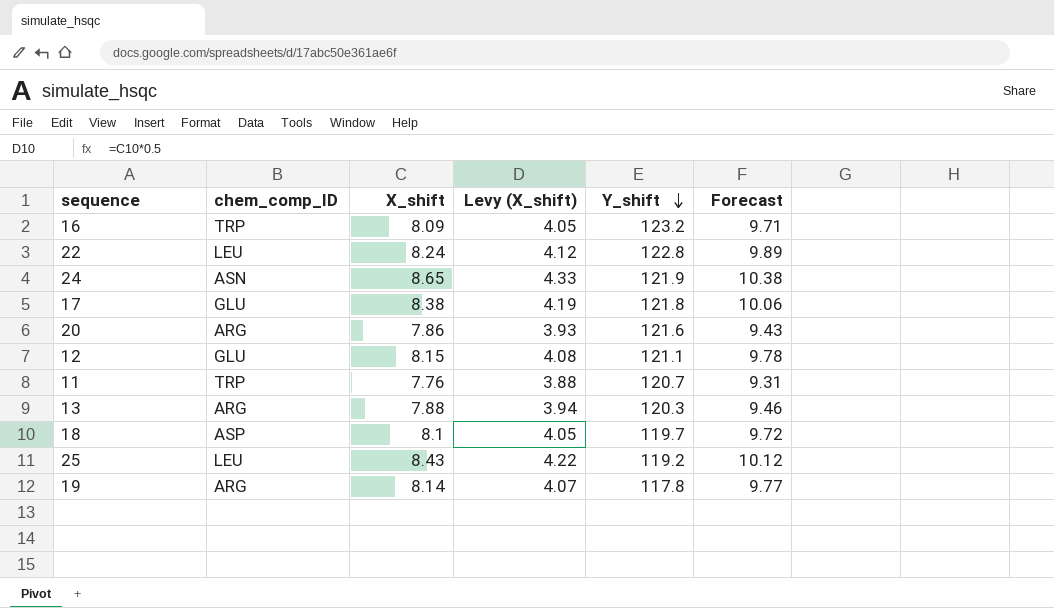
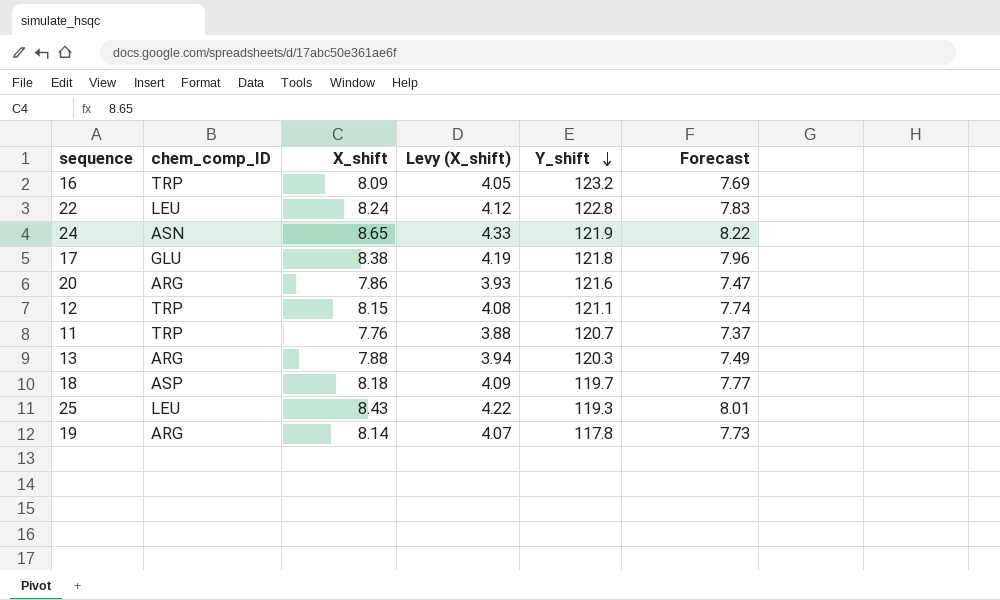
column Forecast | formula: [X_shift] * 1.2 -> [X_shift] * 0.95
12 | chem_comp_ID: GLU -> TRP
18 | X_shift: 8.1 -> 8.18
18 | Levy (X_shift): 4.05 -> 4.09
25 | Y_shift: 119.2 -> 119.3

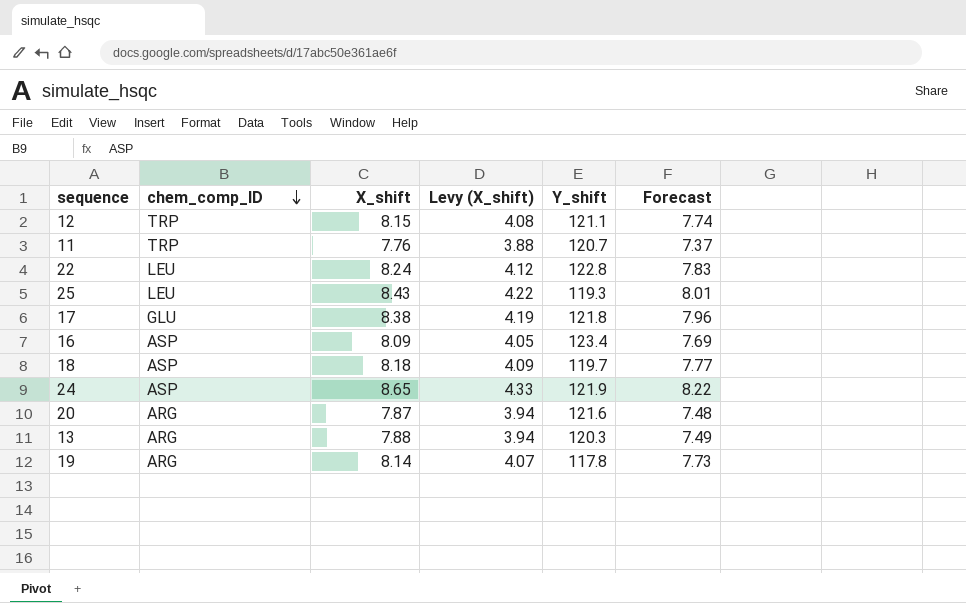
row order: Y_shift descending -> chem_comp_ID descending
16 | chem_comp_ID: TRP -> ASP
16 | Y_shift: 123.2 -> 123.4
24 | chem_comp_ID: ASN -> ASP
20 | X_shift: 7.86 -> 7.87
20 | Levy (X_shift): 3.93 -> 3.94
20 | Forecast: 7.47 -> 7.48

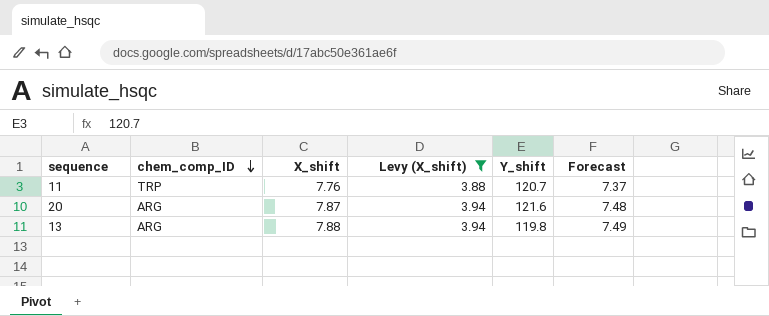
filter: none -> Levy (X_shift) <= 3.94
13 | Y_shift: 120.3 -> 119.8

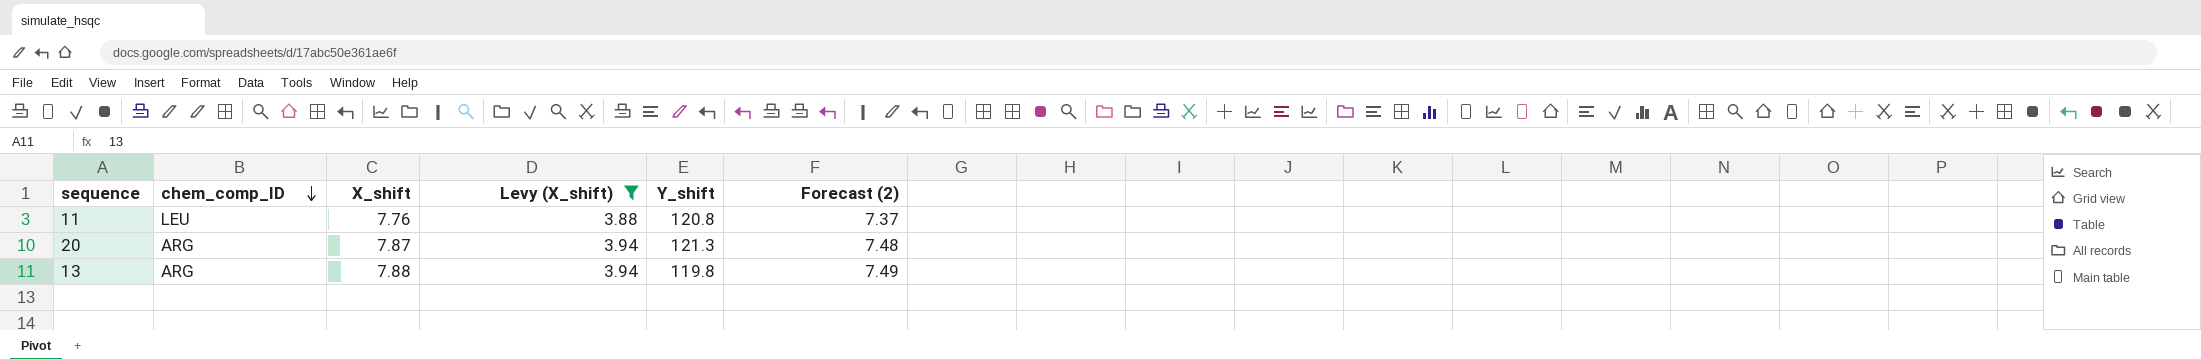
column name: Forecast -> Forecast (2)
11 | chem_comp_ID: TRP -> LEU
11 | Y_shift: 120.7 -> 120.8
20 | Y_shift: 121.6 -> 121.3

